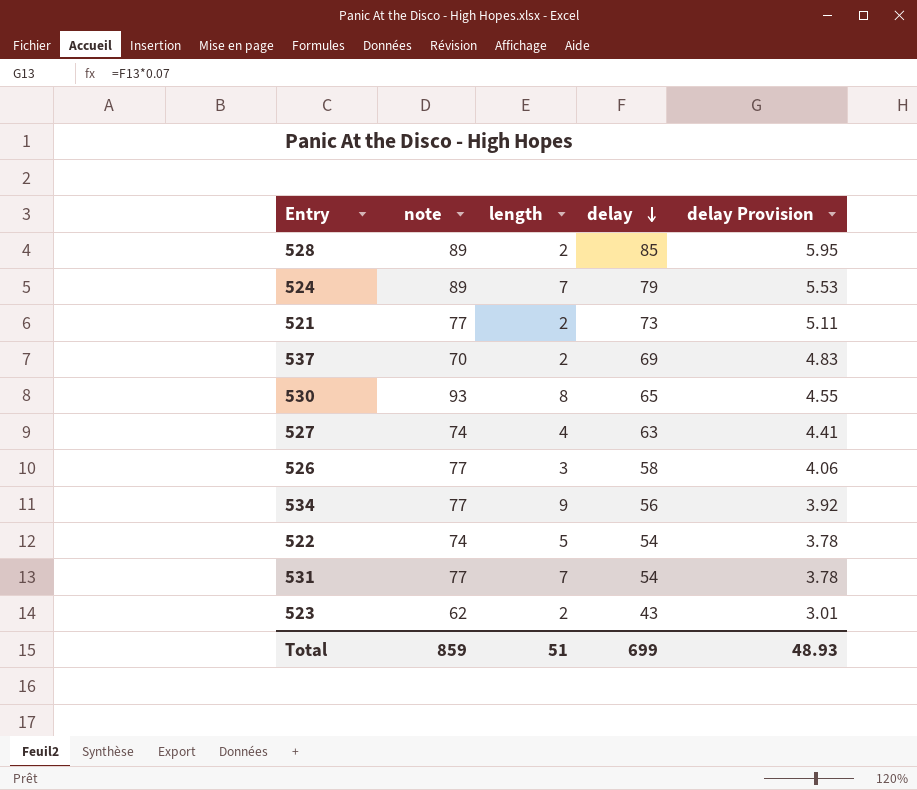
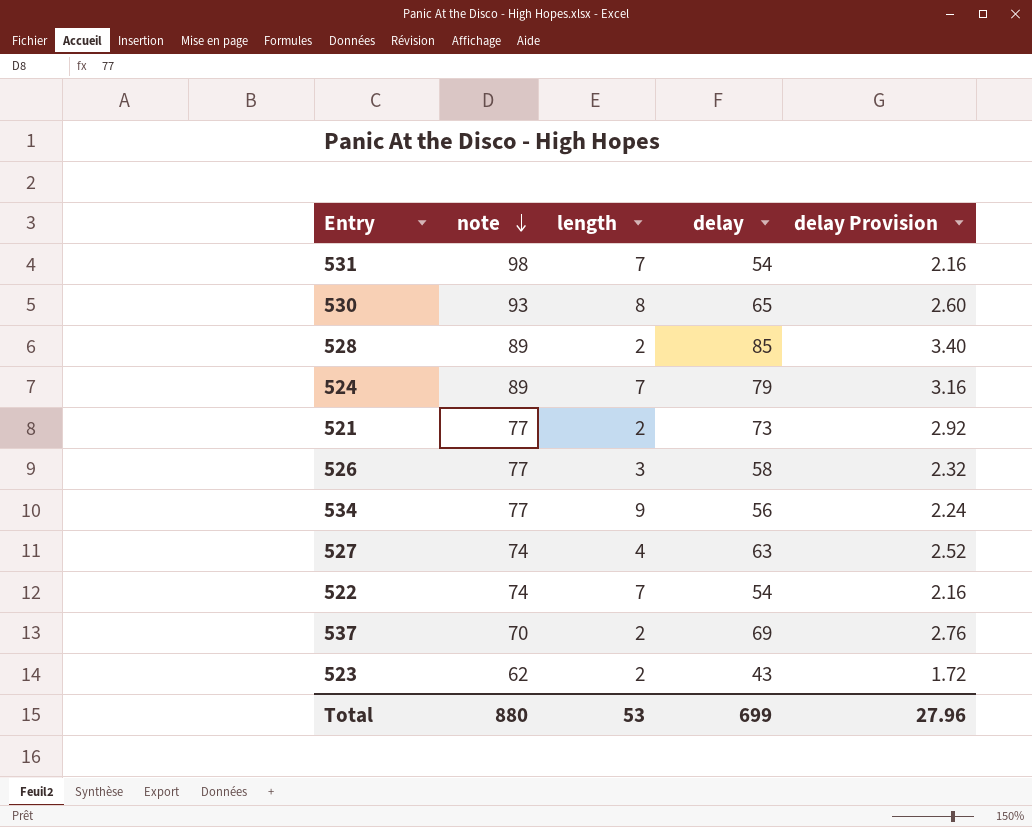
row order: delay descending -> note descending
column delay Provision | formula: [delay] * 0.07 -> [delay] * 0.04
531 | note: 77 -> 98
522 | length: 5 -> 7
Total | note: 859 -> 880
Total | length: 51 -> 53
Total | delay Provision: 48.93 -> 27.96

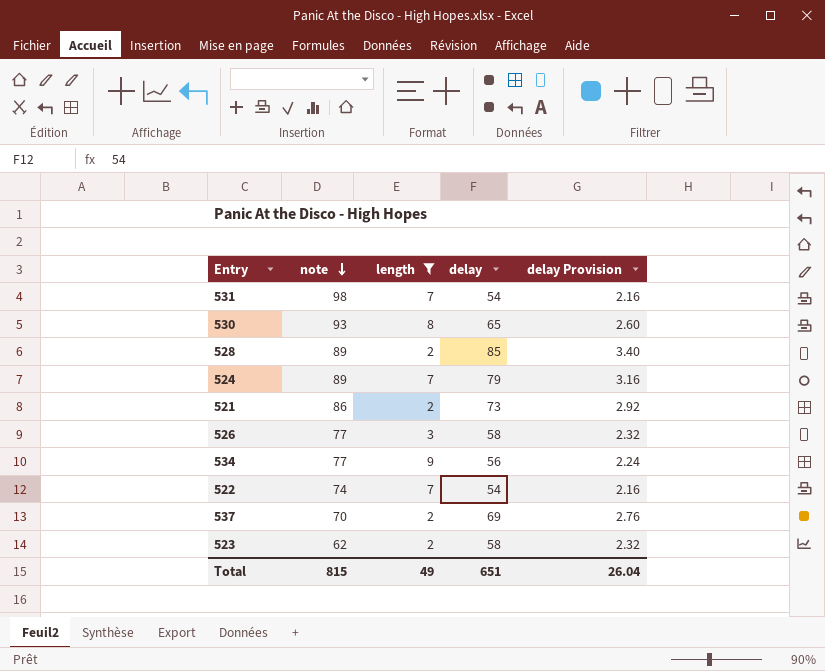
filter: none -> length != 4
521 | note: 77 -> 86
523 | delay: 43 -> 58
523 | delay Provision: 1.72 -> 2.32
Total | note: 880 -> 815
Total | length: 53 -> 49
Total | delay: 699 -> 651
Total | delay Provision: 27.96 -> 26.04

